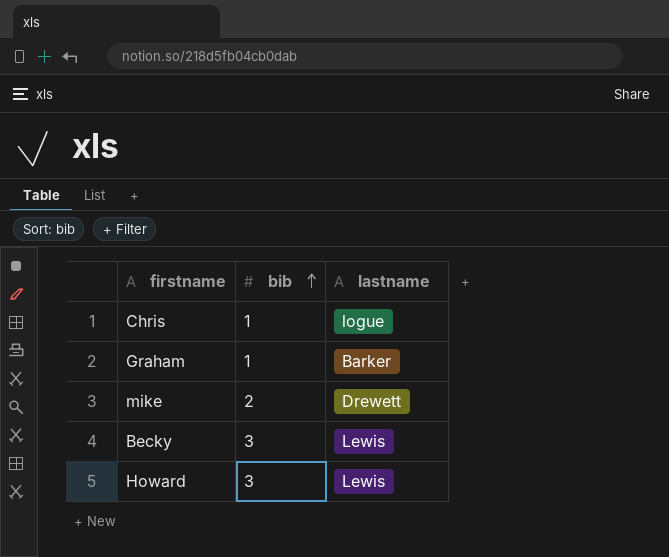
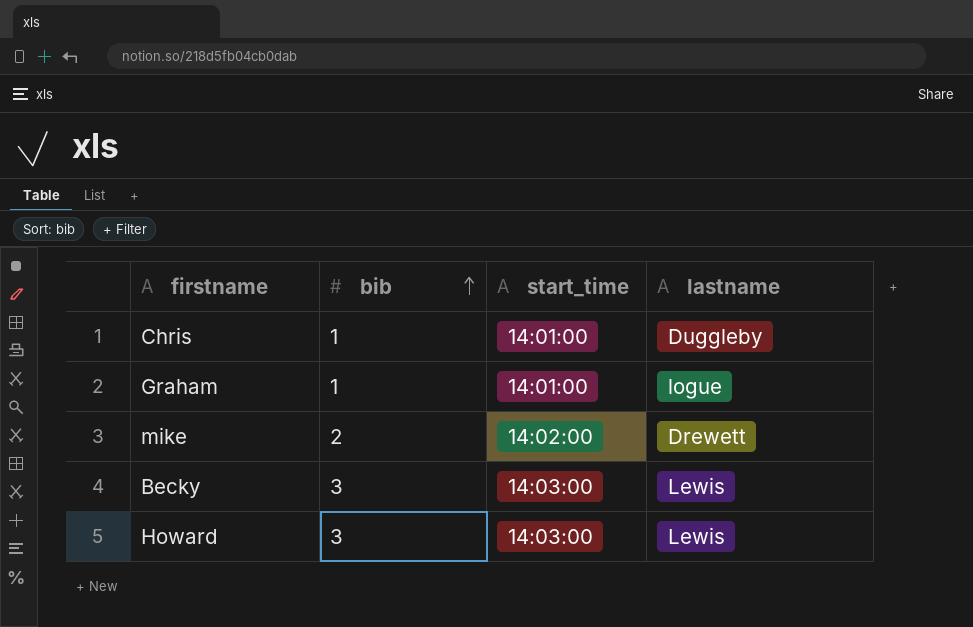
column start_time | position: none -> 3
Chris | lastname: logue -> Duggleby
Graham | lastname: Barker -> logue

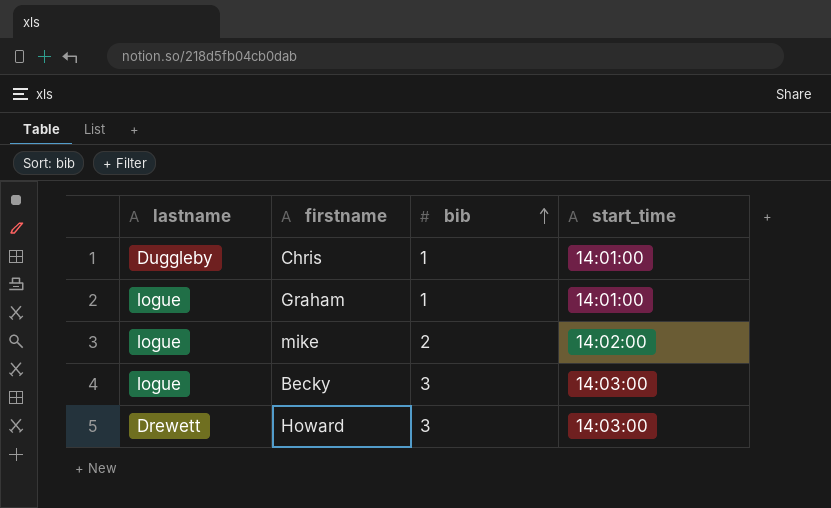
column lastname | position: 4 -> 1
mike | lastname: Drewett -> logue
Becky | lastname: Lewis -> logue
Howard | lastname: Lewis -> Drewett

